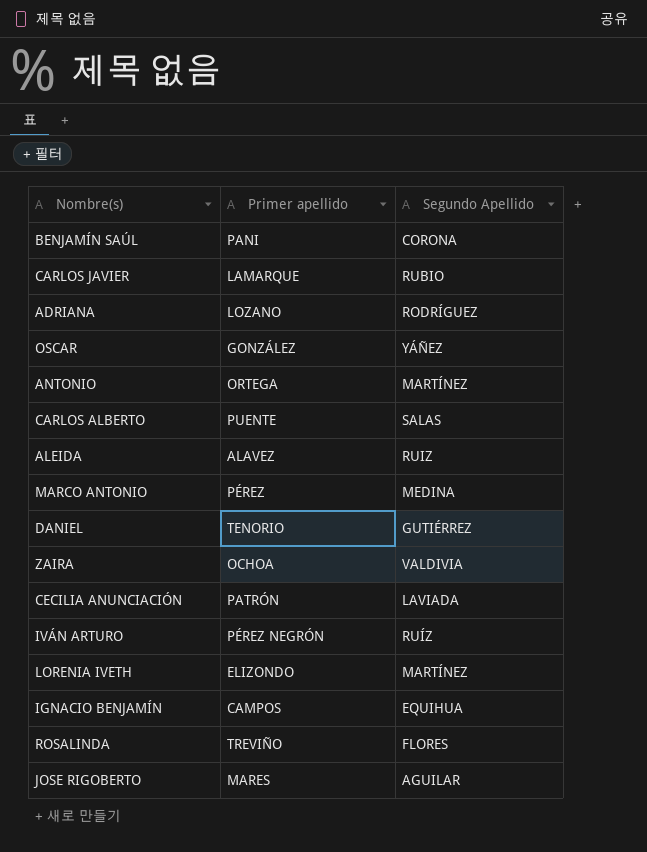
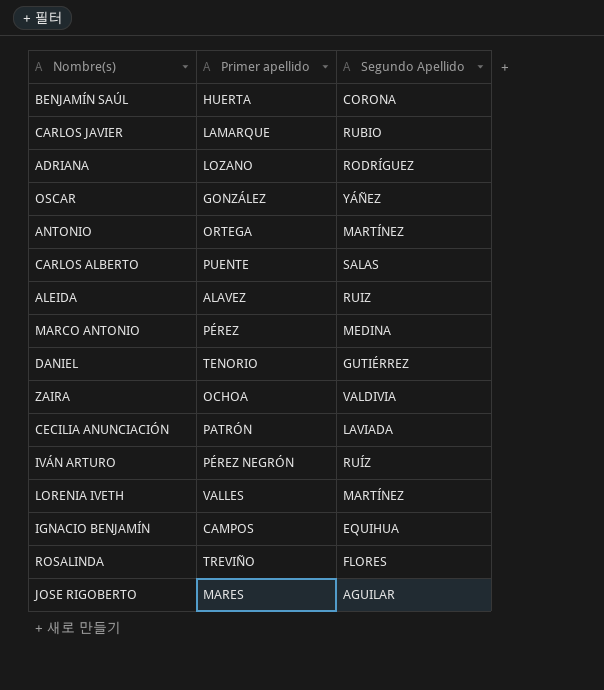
BENJAMÍN SAÚL | Primer apellido: PANI -> HUERTA
LORENIA IVETH | Primer apellido: ELIZONDO -> VALLES

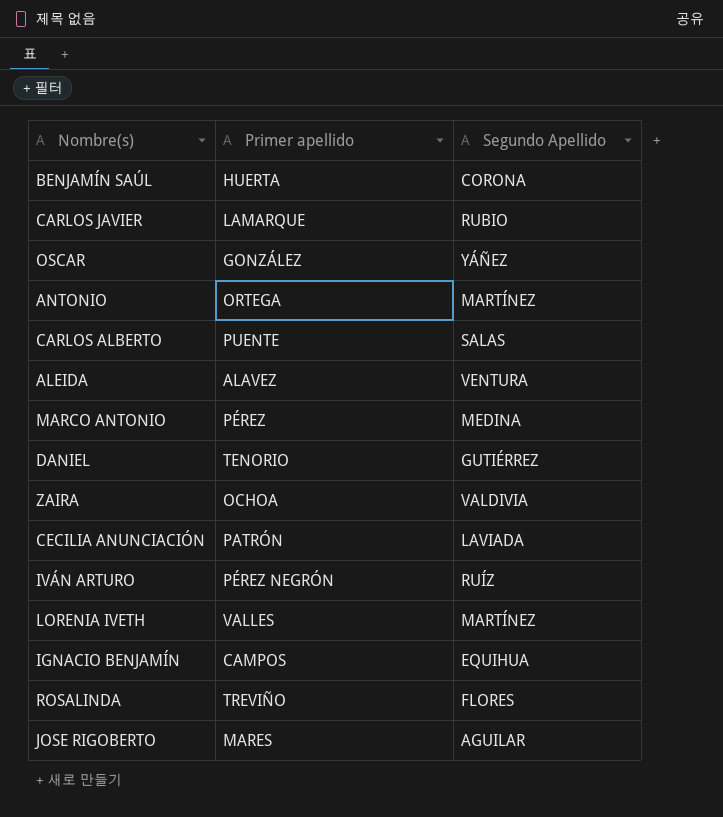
row ADRIANA: LOZANO | RODRÍGUEZ -> none
ALEIDA | Segundo Apellido: RUIZ -> VENTURA

